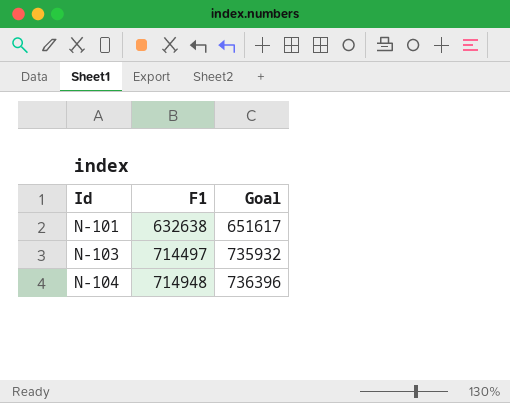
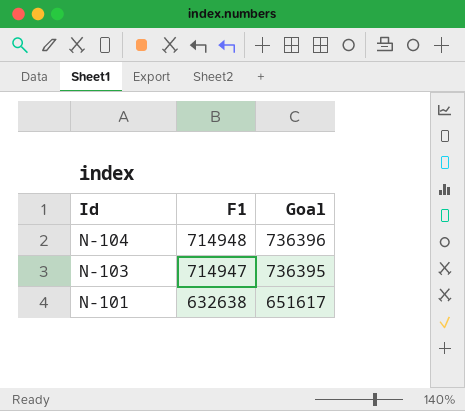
row order: Id ascending -> Id descending
N-103 | F1: 714497 -> 714947
N-103 | Goal: 735932 -> 736395

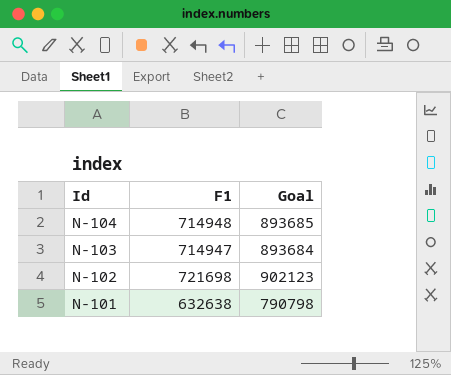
column Goal | formula: [F1] * 1.03 -> [F1] * 1.25
row N-102: none -> 721698 | 902123

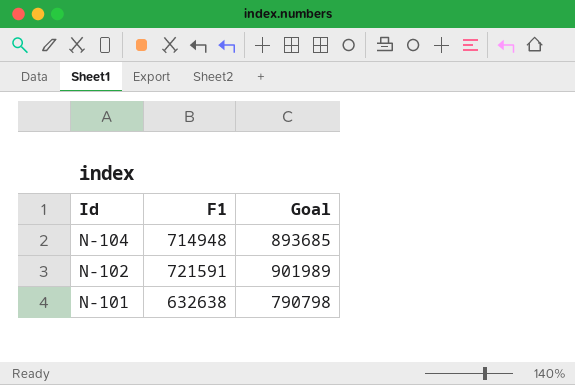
row N-103: 714947 | 893684 -> none
N-102 | F1: 721698 -> 721591
N-102 | Goal: 902123 -> 901989

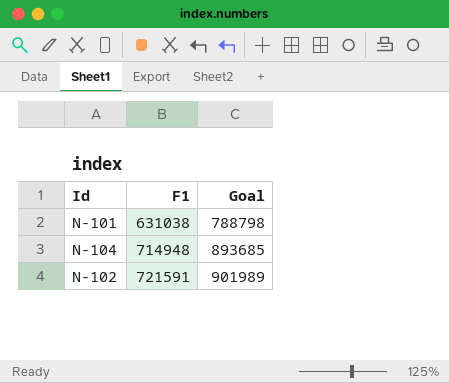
row order: Id descending -> F1 ascending
N-101 | F1: 632638 -> 631038
N-101 | Goal: 790798 -> 788798

